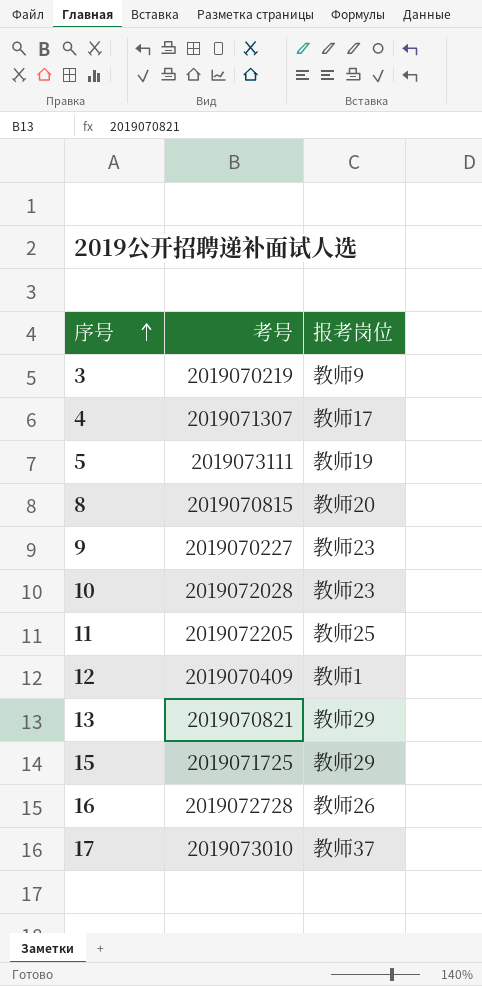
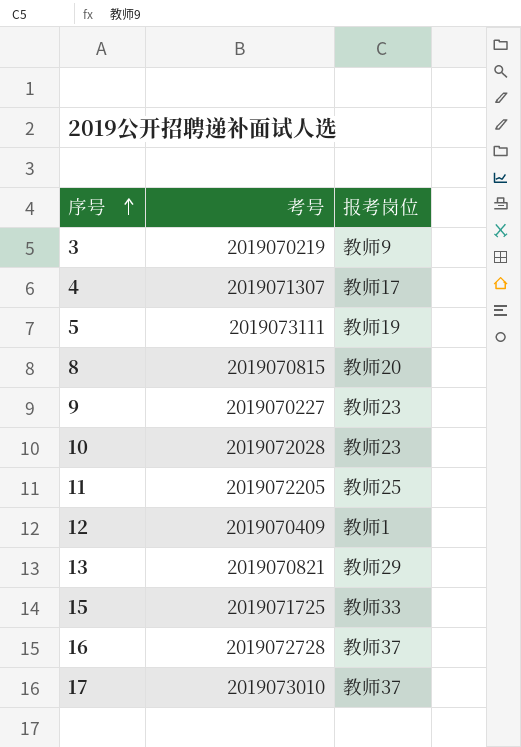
15 | 报考岗位: 教师29 -> 教师33
16 | 报考岗位: 教师26 -> 教师37

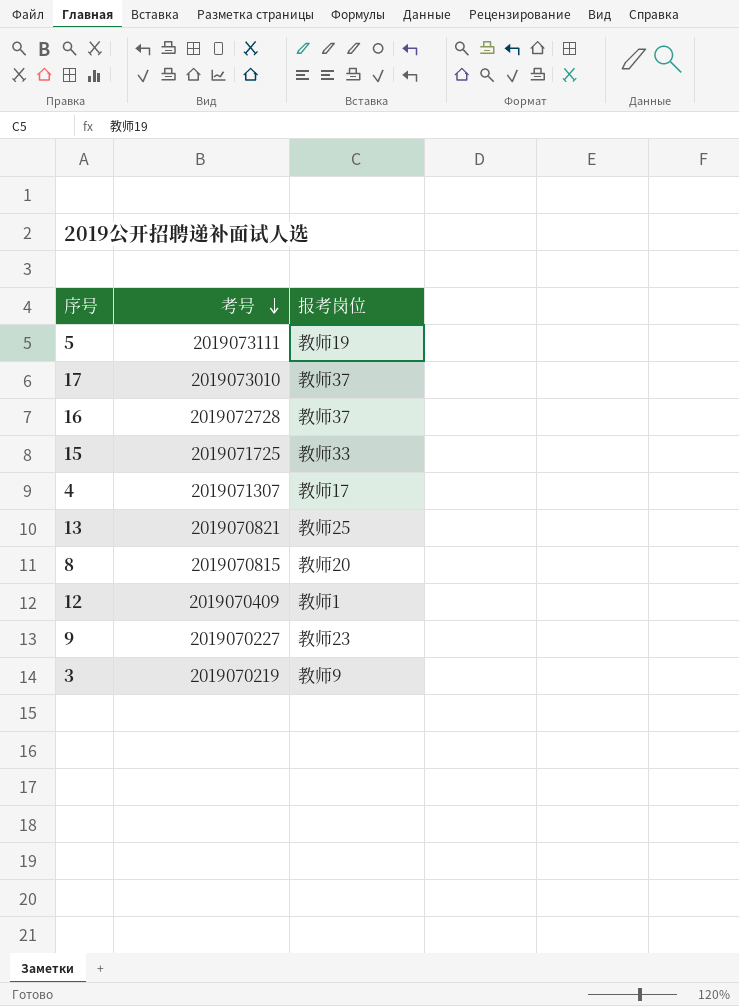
row order: 序号 ascending -> 考号 descending
row 10: 2019072028 | 教师23 -> none
row 11: 2019072205 | 教师25 -> none
13 | 报考岗位: 教师29 -> 教师25

